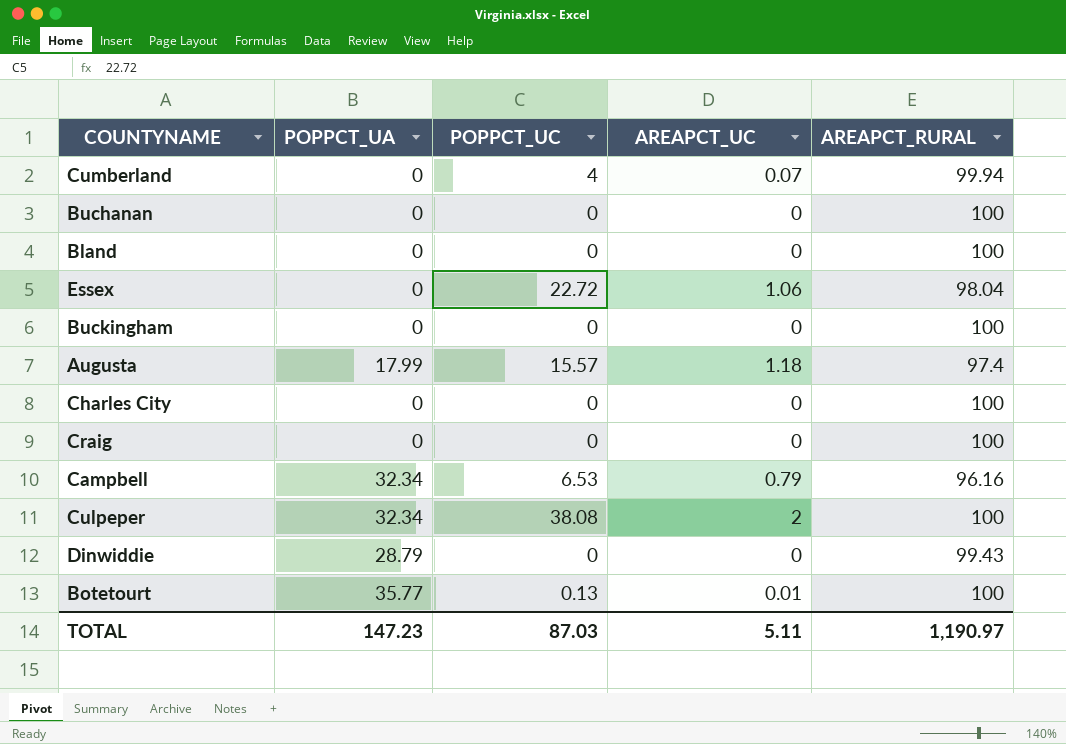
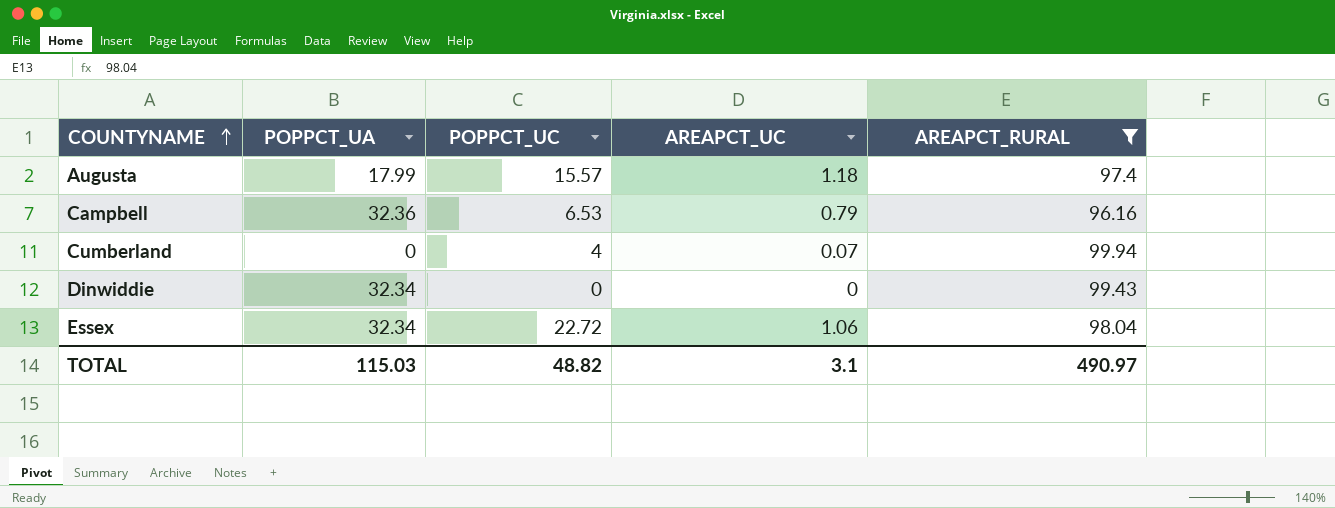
filter: none -> AREAPCT_RURAL != 100
row order: none -> COUNTYNAME ascending
Campbell | POPPCT_UA: 32.34 -> 32.36
Dinwiddie | POPPCT_UA: 28.79 -> 32.34
Essex | POPPCT_UA: 0 -> 32.34
TOTAL | POPPCT_UA: 147.23 -> 115.03
TOTAL | POPPCT_UC: 87.03 -> 48.82
TOTAL | AREAPCT_UC: 5.11 -> 3.1
TOTAL | AREAPCT_RURAL: 1,190.97 -> 490.97

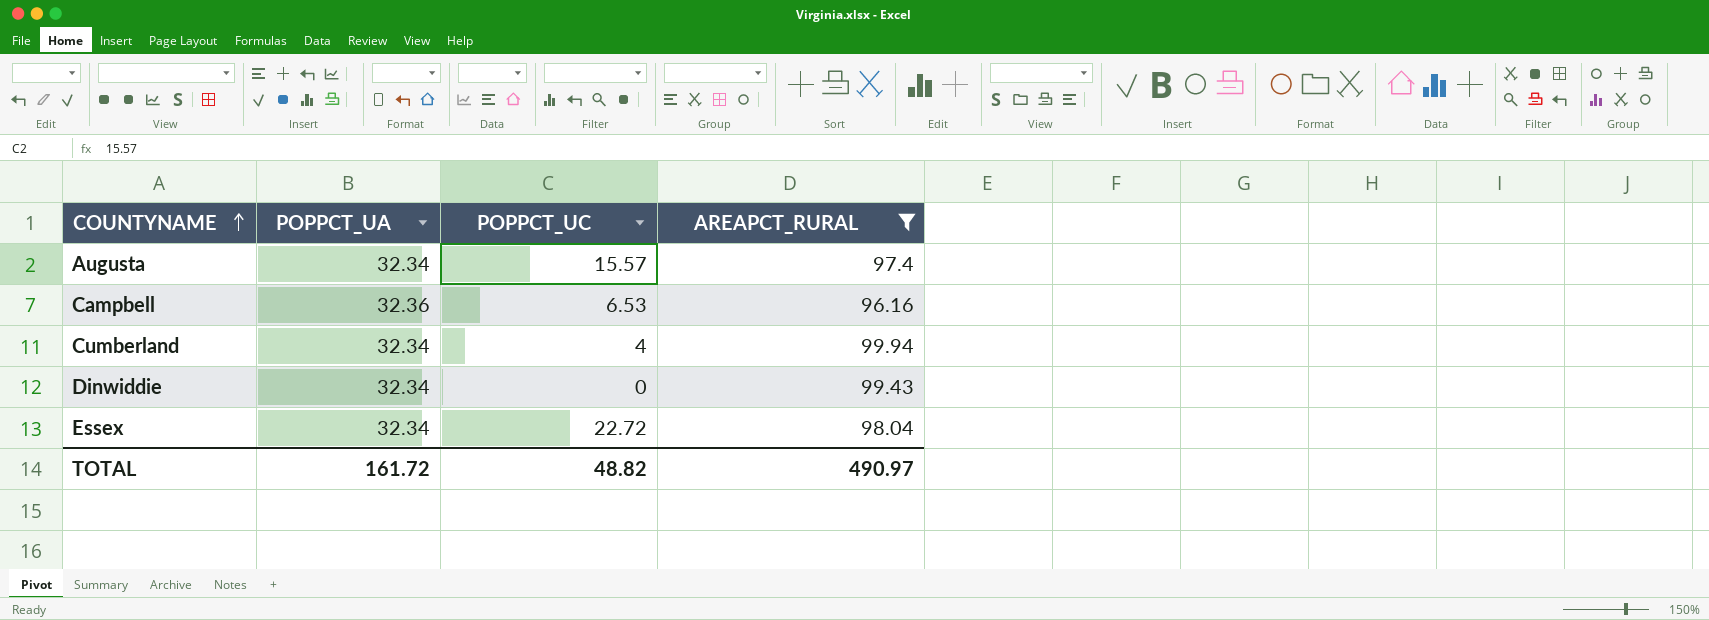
column AREAPCT_UC | position: 4 -> none
Augusta | POPPCT_UA: 17.99 -> 32.34
Cumberland | POPPCT_UA: 0 -> 32.34
TOTAL | POPPCT_UA: 115.03 -> 161.72

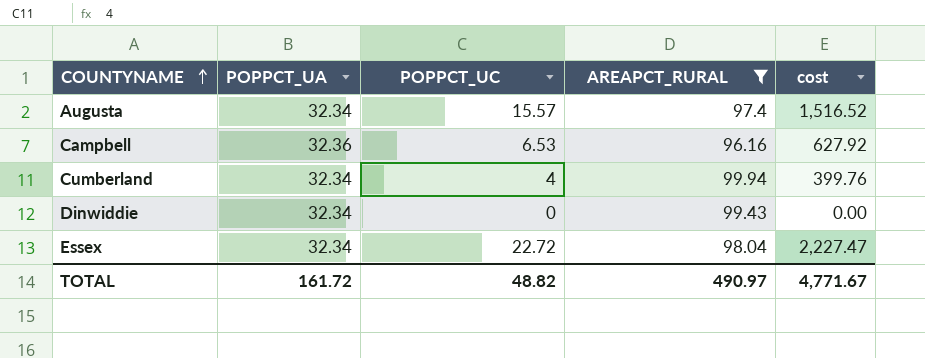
column cost | formula: none -> [POPPCT_UC] * [AREAPCT_RURAL]

